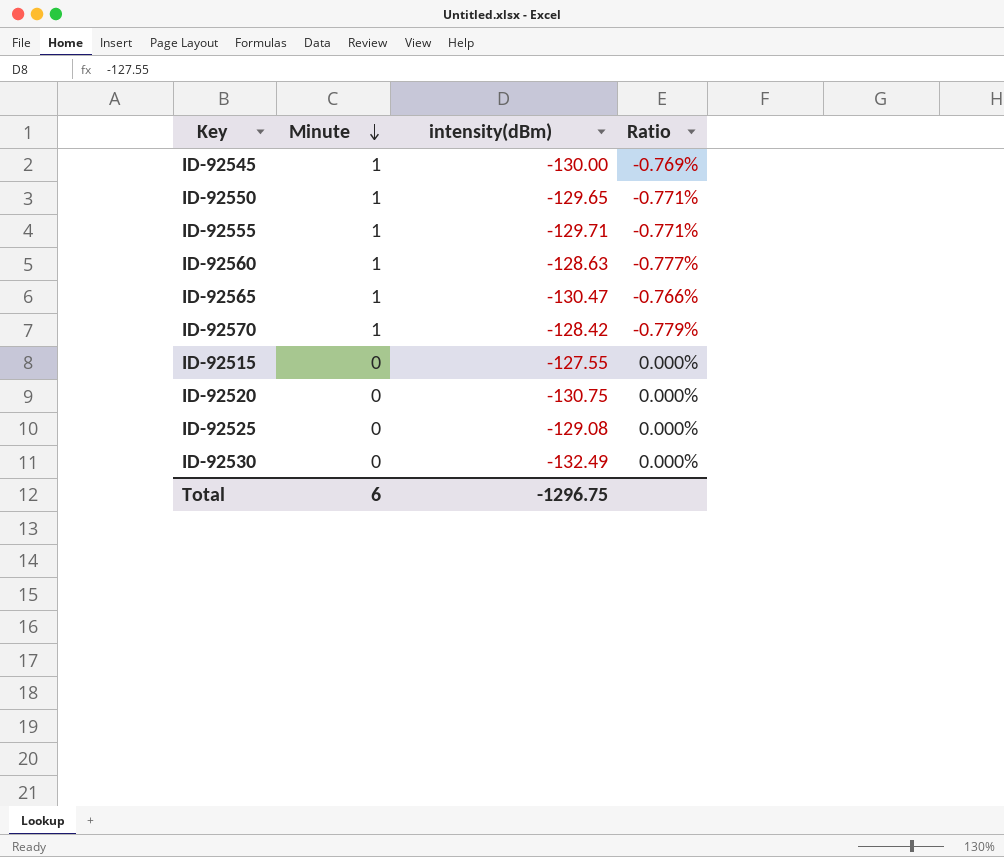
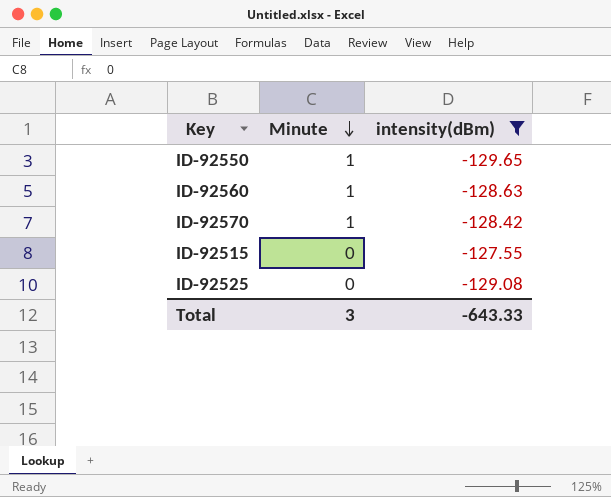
filter: none -> intensity(dBm) >= -129.65
column Ratio | formula: [Minute] / [intensity(dBm)] -> none
Total | Minute: 6 -> 3
Total | intensity(dBm): -1296.75 -> -643.33

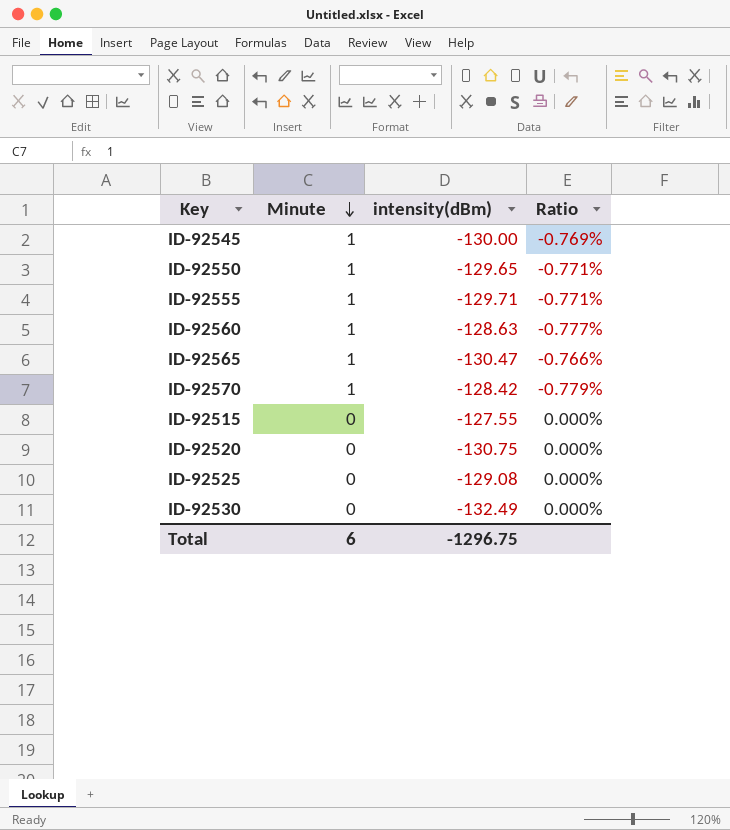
filter: intensity(dBm) >= -129.65 -> none
column Ratio | formula: none -> [Minute] / [intensity(dBm)]
Total | Minute: 3 -> 6
Total | intensity(dBm): -643.33 -> -1296.75

